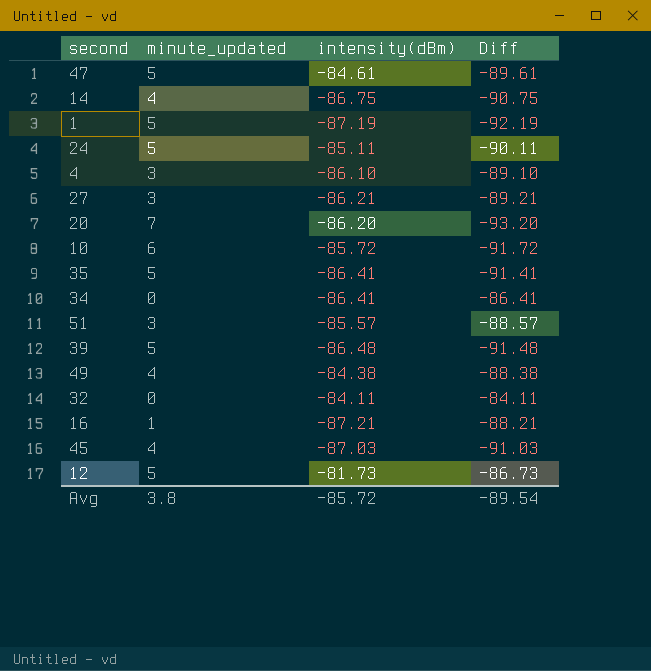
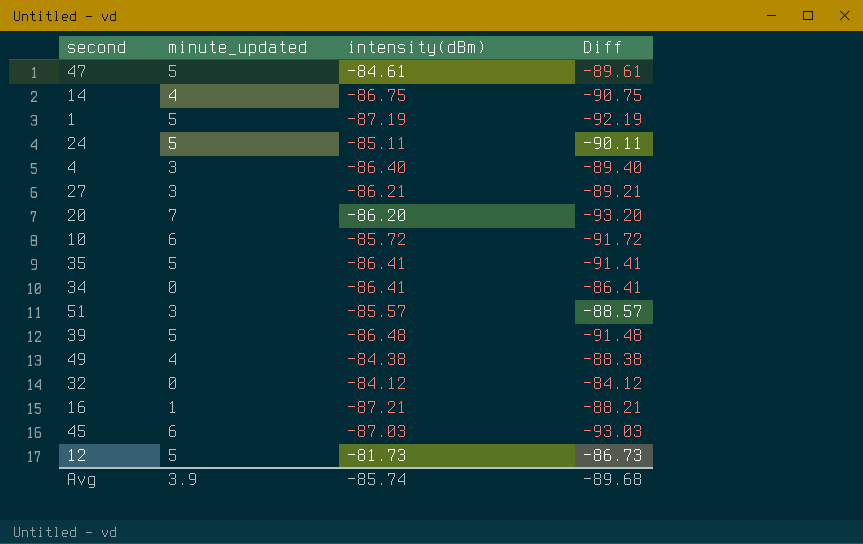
4 | intensity(dBm): -86.10 -> -86.40
4 | Diff: -89.10 -> -89.40
32 | intensity(dBm): -84.11 -> -84.12
32 | Diff: -84.11 -> -84.12
45 | minute_updated: 4 -> 6
45 | Diff: -91.03 -> -93.03
Avg | minute_updated: 3.8 -> 3.9
Avg | intensity(dBm): -85.72 -> -85.74
Avg | Diff: -89.54 -> -89.68

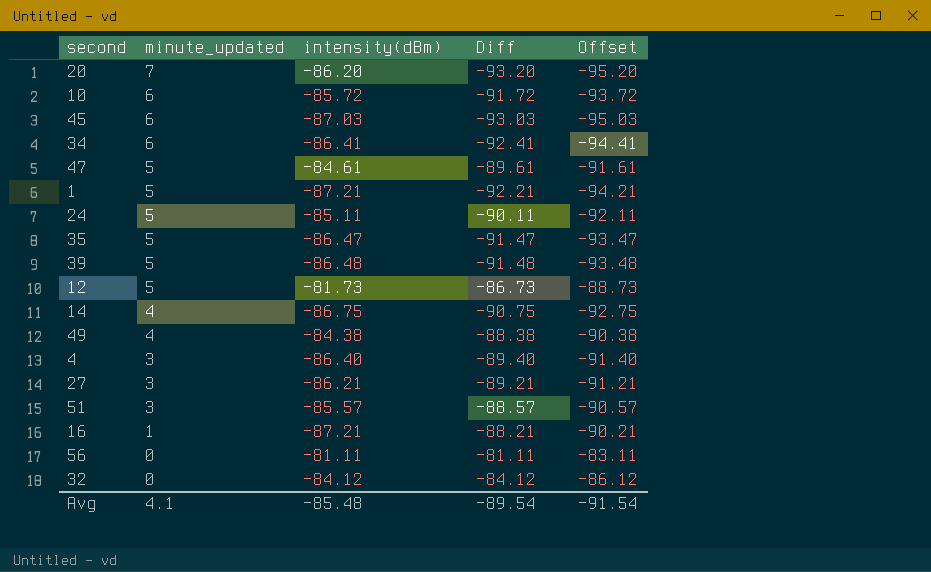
row order: none -> minute_updated descending
column Offset | formula: none -> [Diff] - 2
34 | minute_updated: 0 -> 6
34 | Diff: -86.41 -> -92.41
1 | intensity(dBm): -87.19 -> -87.21
1 | Diff: -92.19 -> -92.21
35 | intensity(dBm): -86.41 -> -86.47
35 | Diff: -91.41 -> -91.47
row 56: none -> 0 | -81.11 | -81.11 | -83.11
Avg | minute_updated: 3.9 -> 4.1
Avg | intensity(dBm): -85.74 -> -85.48
Avg | Diff: -89.68 -> -89.54

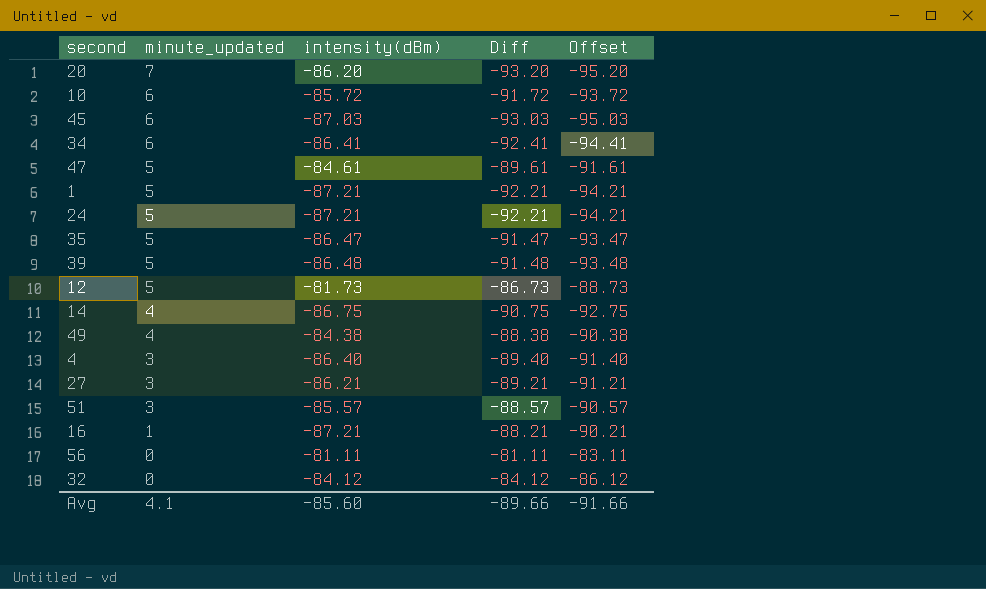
24 | intensity(dBm): -85.11 -> -87.21
24 | Diff: -90.11 -> -92.21
24 | Offset: -92.11 -> -94.21
Avg | intensity(dBm): -85.48 -> -85.60
Avg | Diff: -89.54 -> -89.66
Avg | Offset: -91.54 -> -91.66

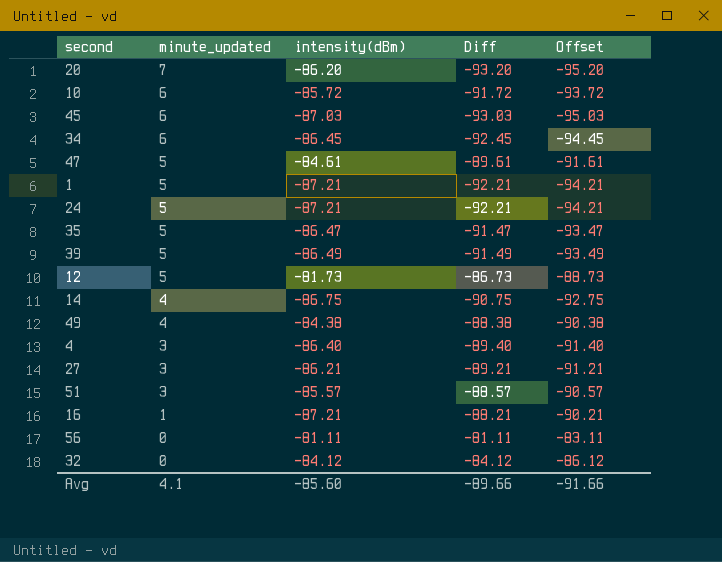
34 | intensity(dBm): -86.41 -> -86.45
34 | Diff: -92.41 -> -92.45
34 | Offset: -94.41 -> -94.45
39 | intensity(dBm): -86.48 -> -86.49
39 | Diff: -91.48 -> -91.49
39 | Offset: -93.48 -> -93.49

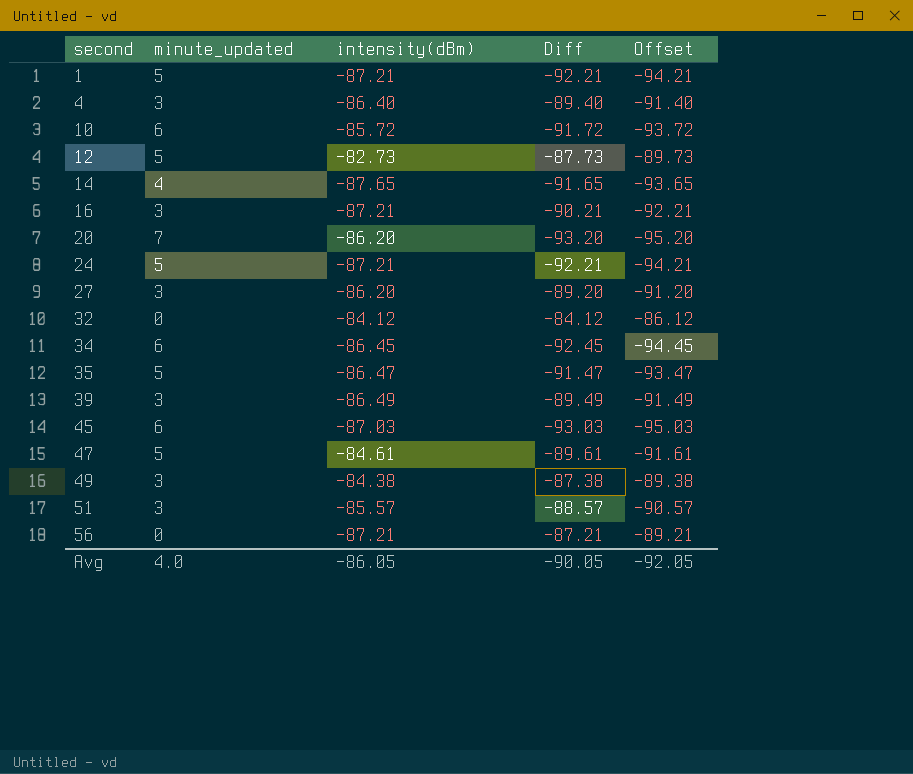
row order: minute_updated descending -> second ascending
12 | intensity(dBm): -81.73 -> -82.73
12 | Diff: -86.73 -> -87.73
12 | Offset: -88.73 -> -89.73
14 | intensity(dBm): -86.75 -> -87.65
14 | Diff: -90.75 -> -91.65
14 | Offset: -92.75 -> -93.65
16 | minute_updated: 1 -> 3
16 | Diff: -88.21 -> -90.21
16 | Offset: -90.21 -> -92.21
27 | intensity(dBm): -86.21 -> -86.20
27 | Diff: -89.21 -> -89.20
27 | Offset: -91.21 -> -91.20
39 | minute_updated: 5 -> 3
39 | Diff: -91.49 -> -89.49
39 | Offset: -93.49 -> -91.49
49 | minute_updated: 4 -> 3
49 | Diff: -88.38 -> -87.38
49 | Offset: -90.38 -> -89.38
56 | intensity(dBm): -81.11 -> -87.21
56 | Diff: -81.11 -> -87.21
56 | Offset: -83.11 -> -89.21
Avg | minute_updated: 4.1 -> 4.0
Avg | intensity(dBm): -85.60 -> -86.05
Avg | Diff: -89.66 -> -90.05
Avg | Offset: -91.66 -> -92.05

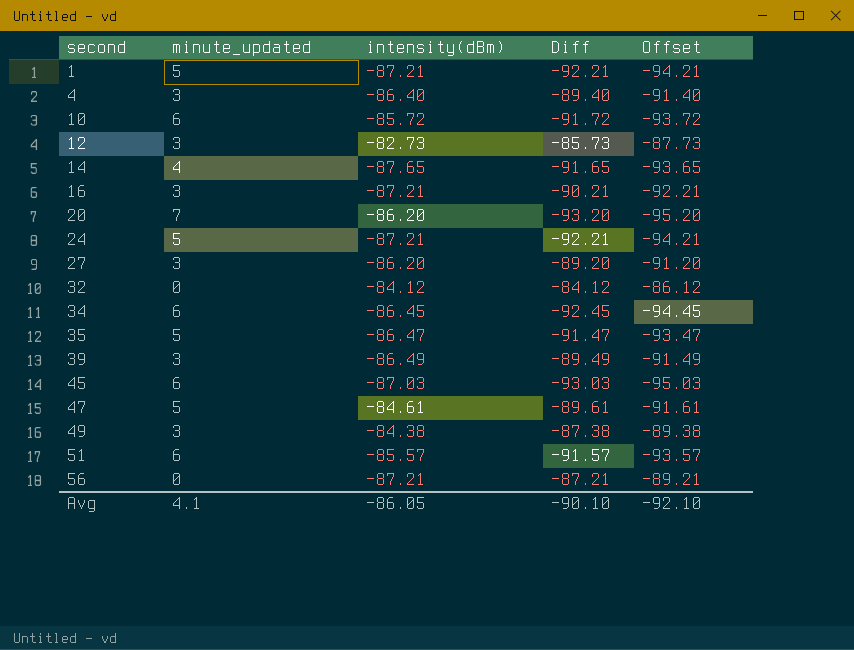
12 | minute_updated: 5 -> 3
12 | Diff: -87.73 -> -85.73
12 | Offset: -89.73 -> -87.73
51 | minute_updated: 3 -> 6
51 | Diff: -88.57 -> -91.57
51 | Offset: -90.57 -> -93.57
Avg | minute_updated: 4.0 -> 4.1
Avg | Diff: -90.05 -> -90.10
Avg | Offset: -92.05 -> -92.10

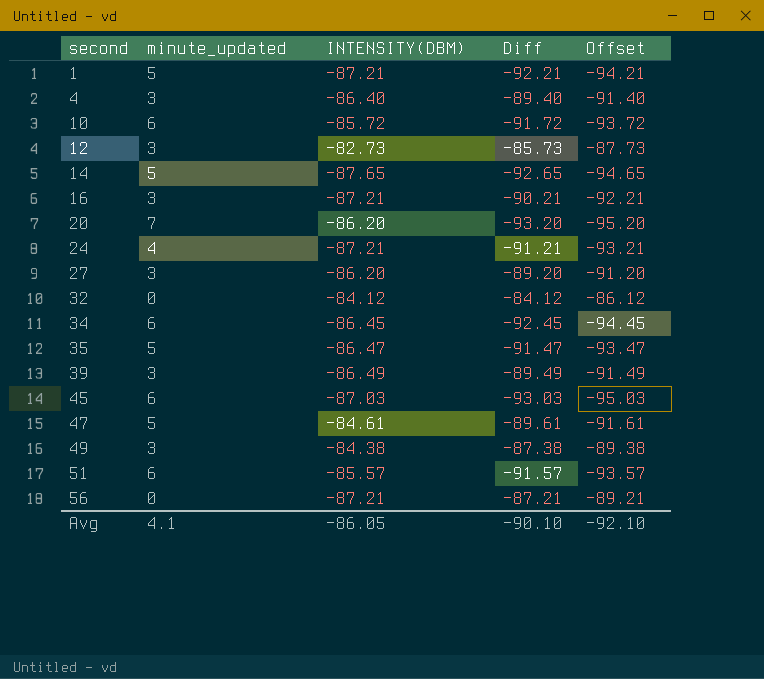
column name: intensity(dBm) -> INTENSITY(DBM)
14 | minute_updated: 4 -> 5
14 | Diff: -91.65 -> -92.65
14 | Offset: -93.65 -> -94.65
24 | minute_updated: 5 -> 4
24 | Diff: -92.21 -> -91.21
24 | Offset: -94.21 -> -93.21

